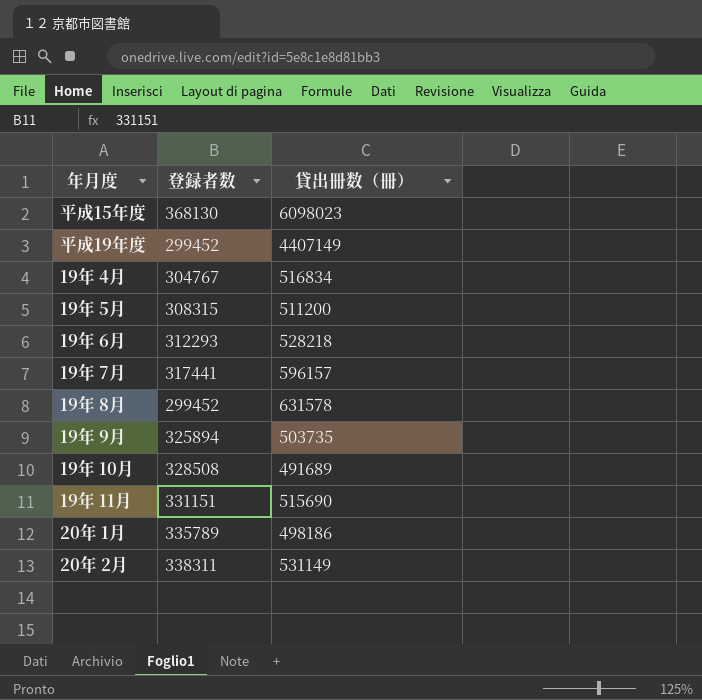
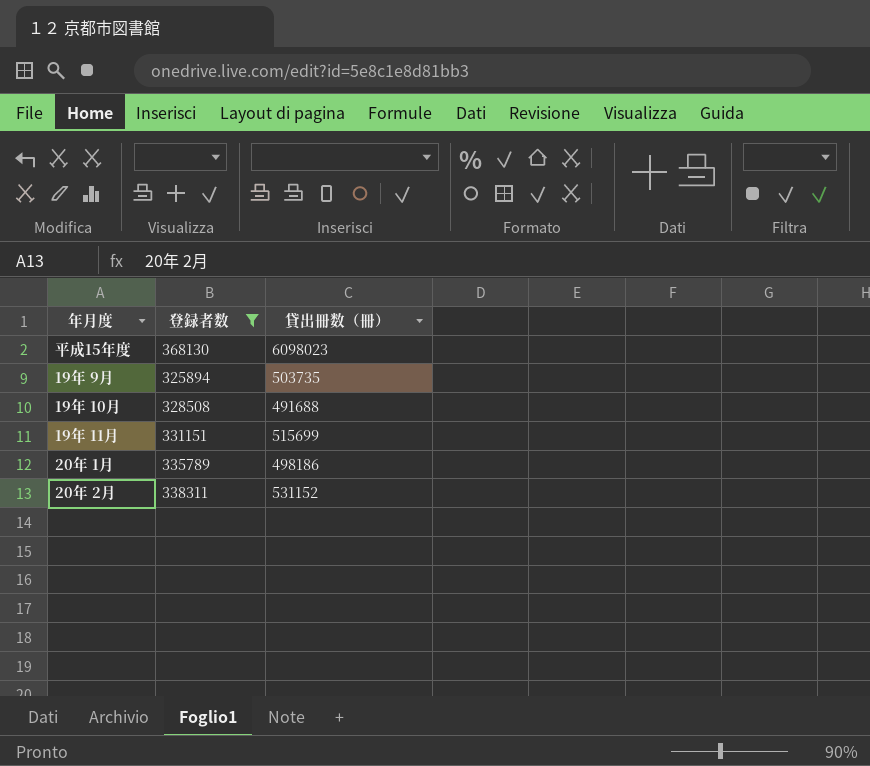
filter: none -> 登録者数 >= 325894
19年 10月 | 貸出冊数（冊）: 491689 -> 491688
19年 11月 | 貸出冊数（冊）: 515690 -> 515699
20年 2月 | 貸出冊数（冊）: 531149 -> 531152

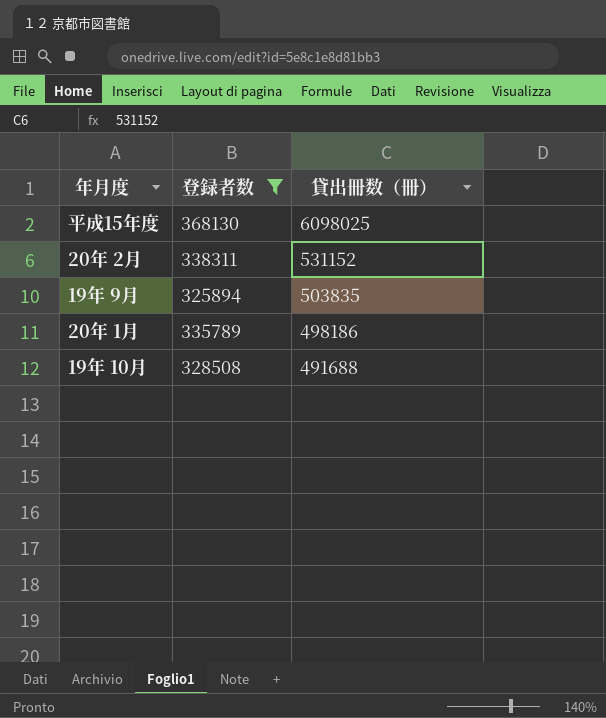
row order: none -> 貸出冊数（冊） descending
row 19年 11月: 331151 | 515699 -> none
平成15年度 | 貸出冊数（冊）: 6098023 -> 6098025
19年 9月 | 貸出冊数（冊）: 503735 -> 503835

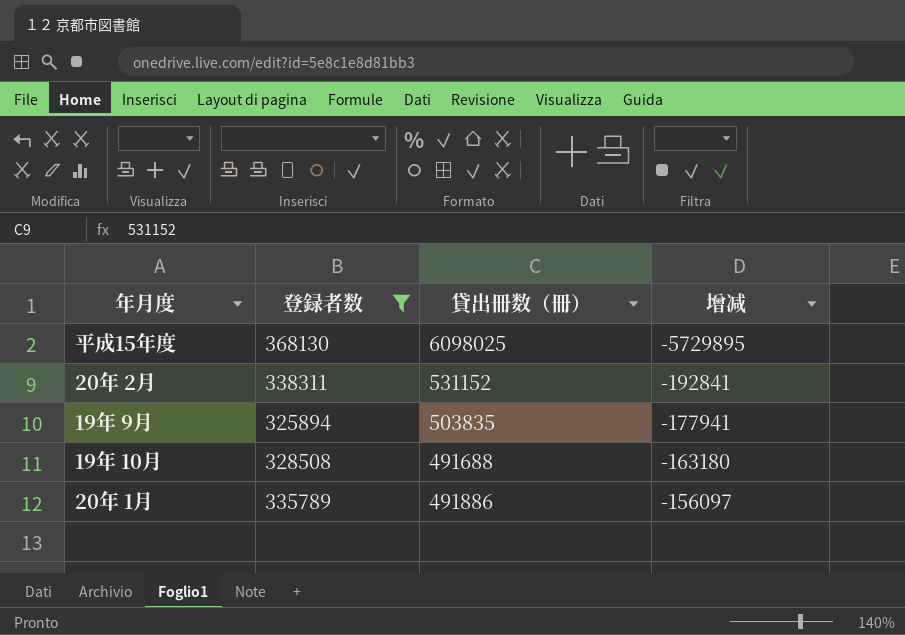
row order: 貸出冊数（冊） descending -> 增减 ascending
column 增减 | formula: none -> [登録者数] - [貸出冊数（冊）]
20年 1月 | 貸出冊数（冊）: 498186 -> 491886

